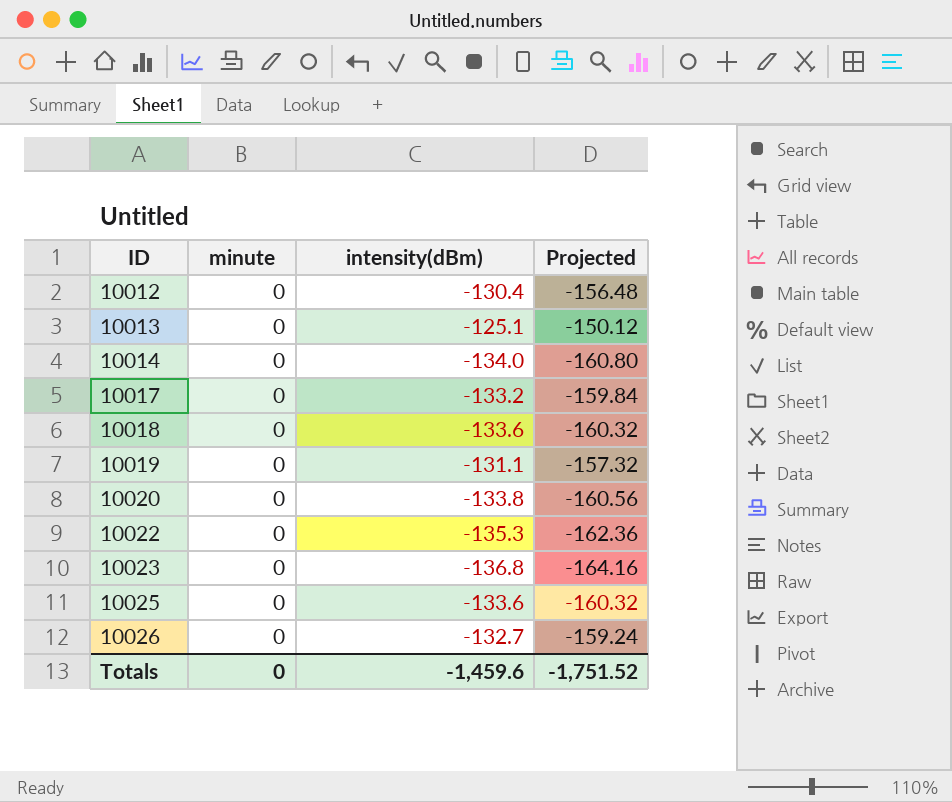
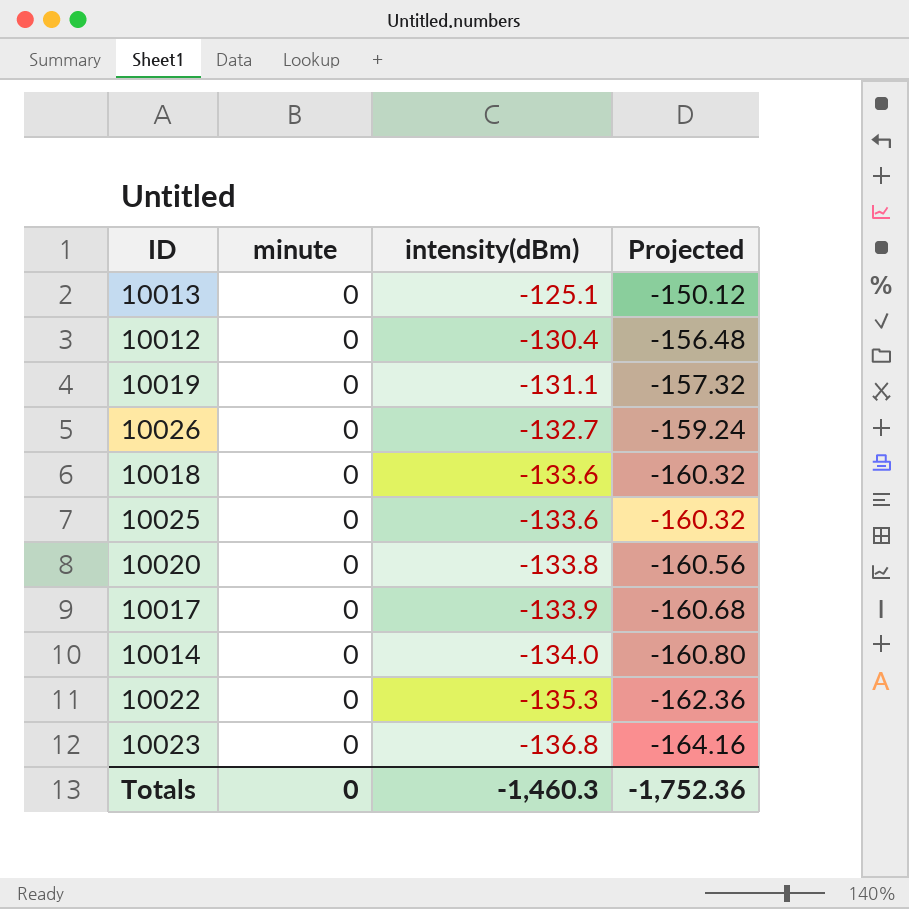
row order: ID ascending -> intensity(dBm) descending
10017 | intensity(dBm): -133.2 -> -133.9
10017 | Projected: -159.84 -> -160.68
Totals | intensity(dBm): -1,459.6 -> -1,460.3
Totals | Projected: -1,751.52 -> -1,752.36

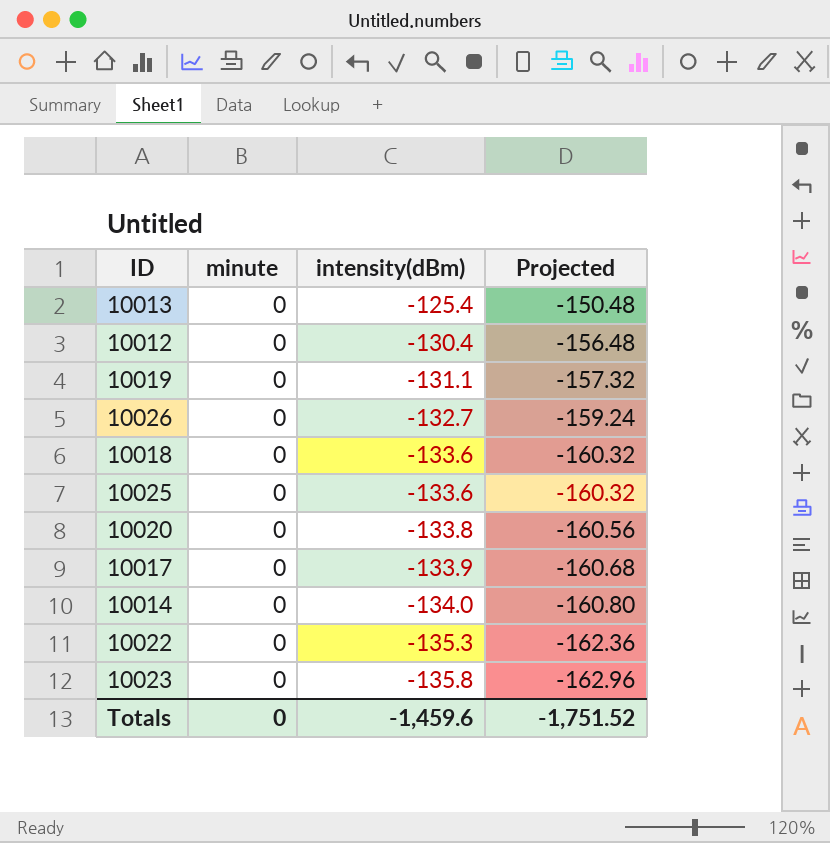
10013 | intensity(dBm): -125.1 -> -125.4
10013 | Projected: -150.12 -> -150.48
10023 | intensity(dBm): -136.8 -> -135.8
10023 | Projected: -164.16 -> -162.96
Totals | intensity(dBm): -1,460.3 -> -1,459.6
Totals | Projected: -1,752.36 -> -1,751.52

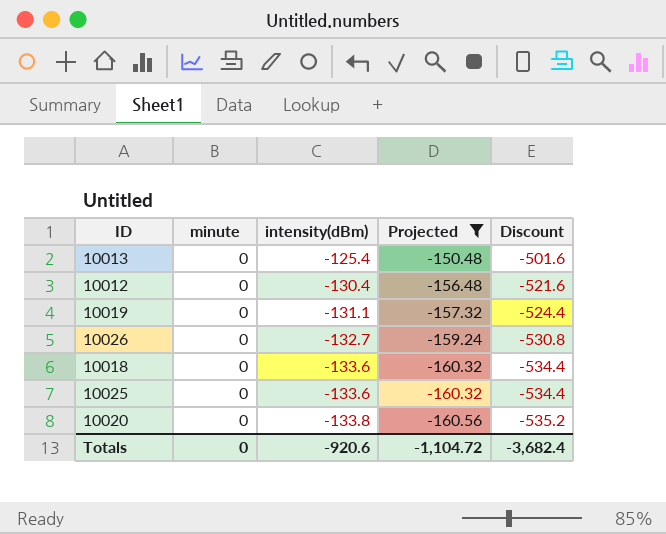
filter: none -> Projected >= -160.56
column Discount | formula: none -> [intensity(dBm)] * 4
Totals | intensity(dBm): -1,459.6 -> -920.6
Totals | Projected: -1,751.52 -> -1,104.72

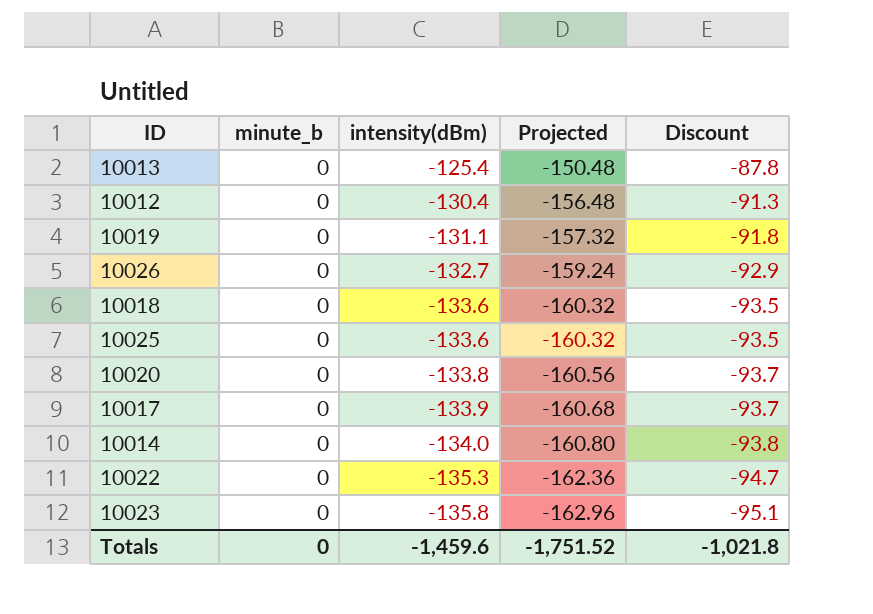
filter: Projected >= -160.56 -> none
column name: minute -> minute_b
column Discount | formula: [intensity(dBm)] * 4 -> [intensity(dBm)] * 0.7
Totals | intensity(dBm): -920.6 -> -1,459.6
Totals | Projected: -1,104.72 -> -1,751.52
Totals | Discount: -3,682.4 -> -1,021.8

